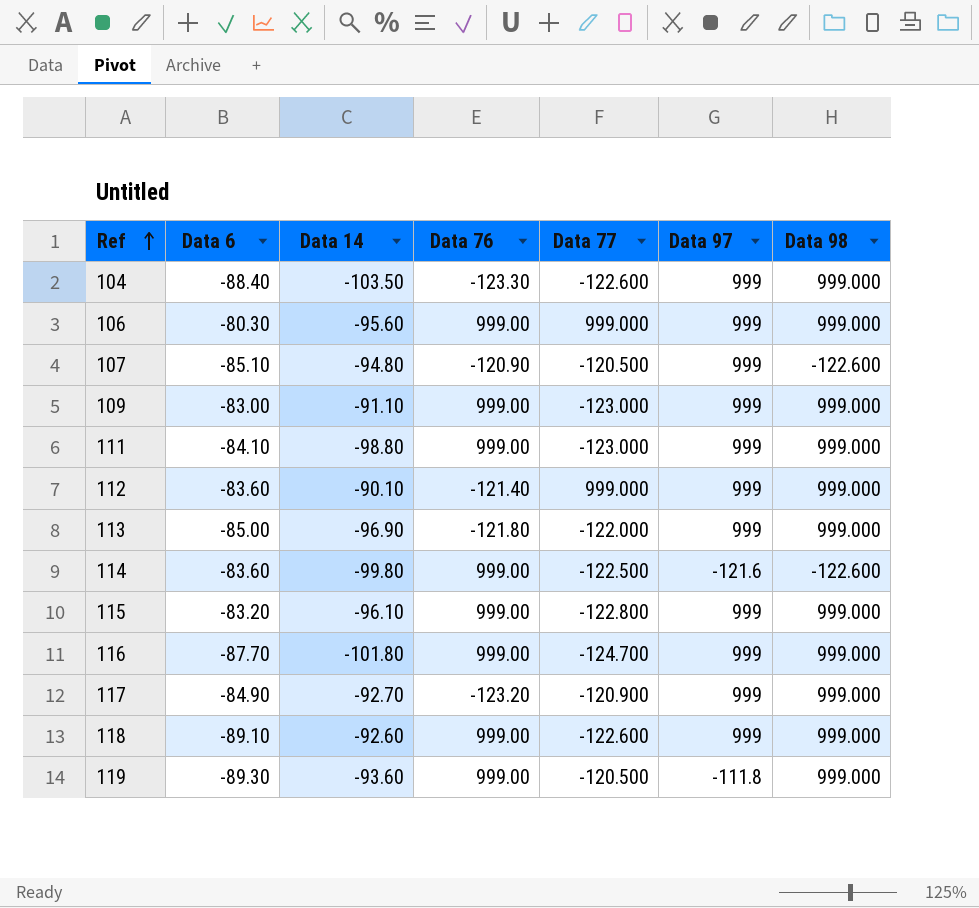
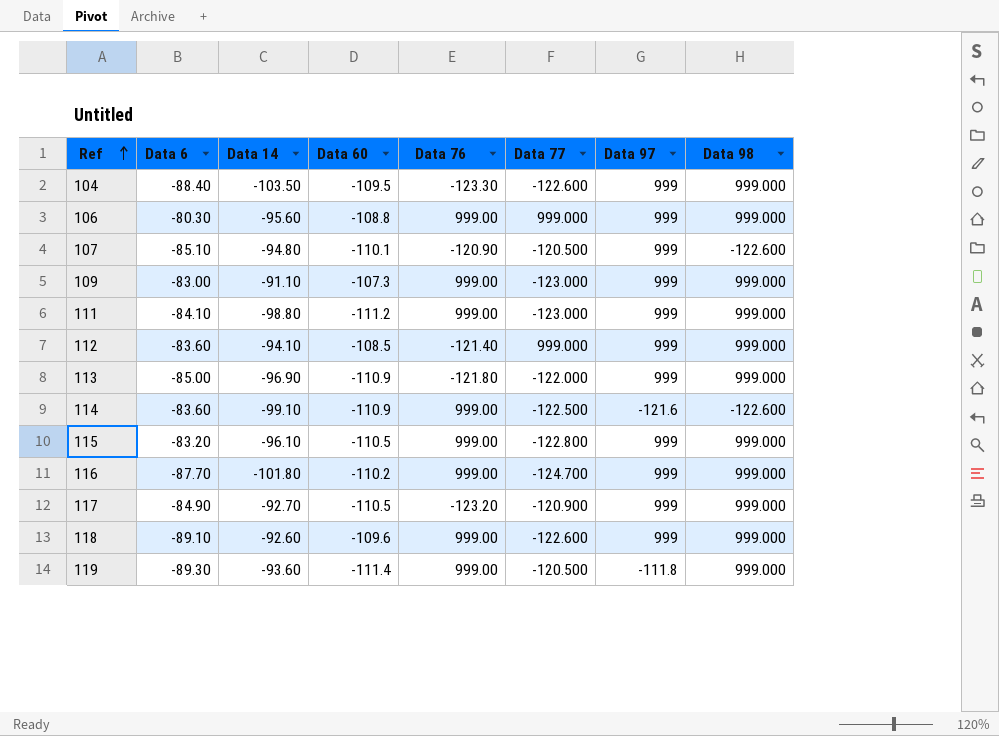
column Data 60 | position: none -> 4
112 | Data 14: -90.10 -> -94.10
114 | Data 14: -99.80 -> -99.10

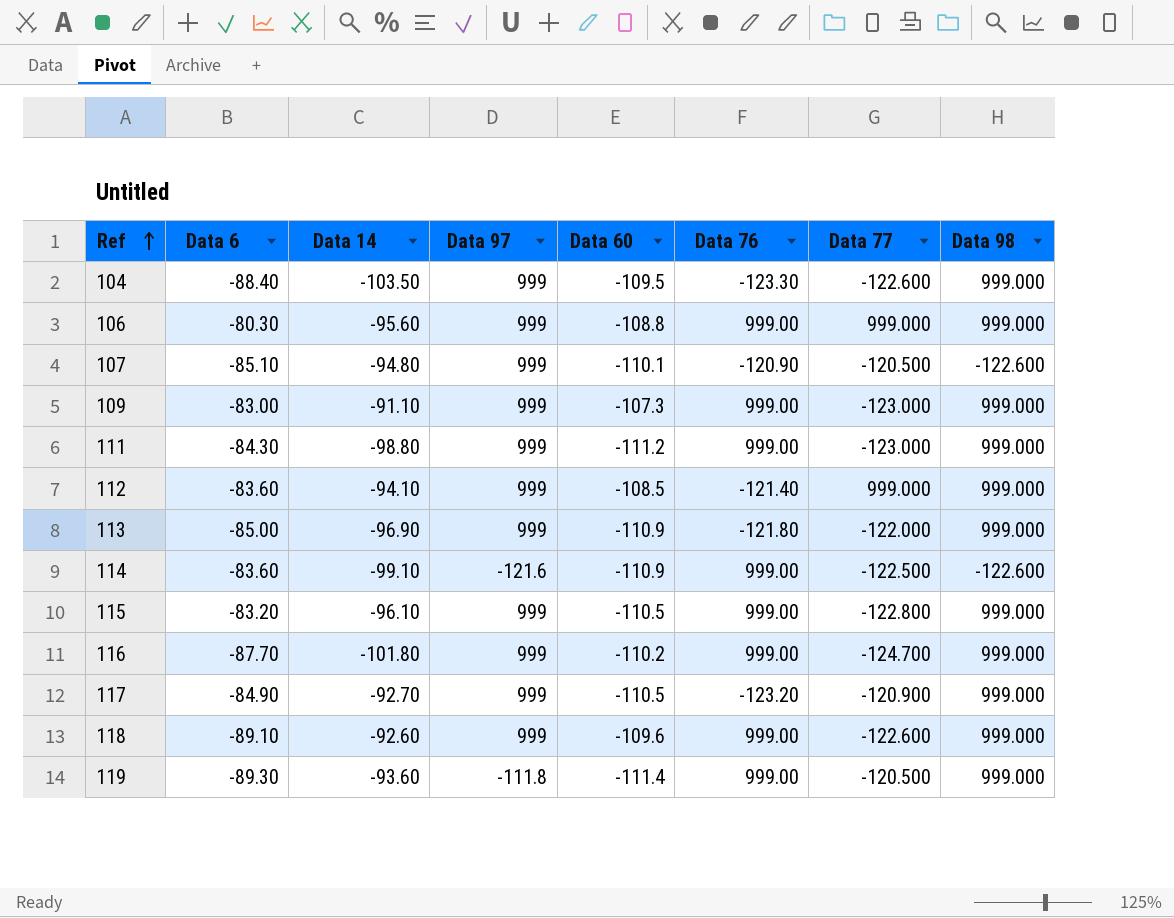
column Data 97 | position: 7 -> 4
111 | Data 6: -84.10 -> -84.30

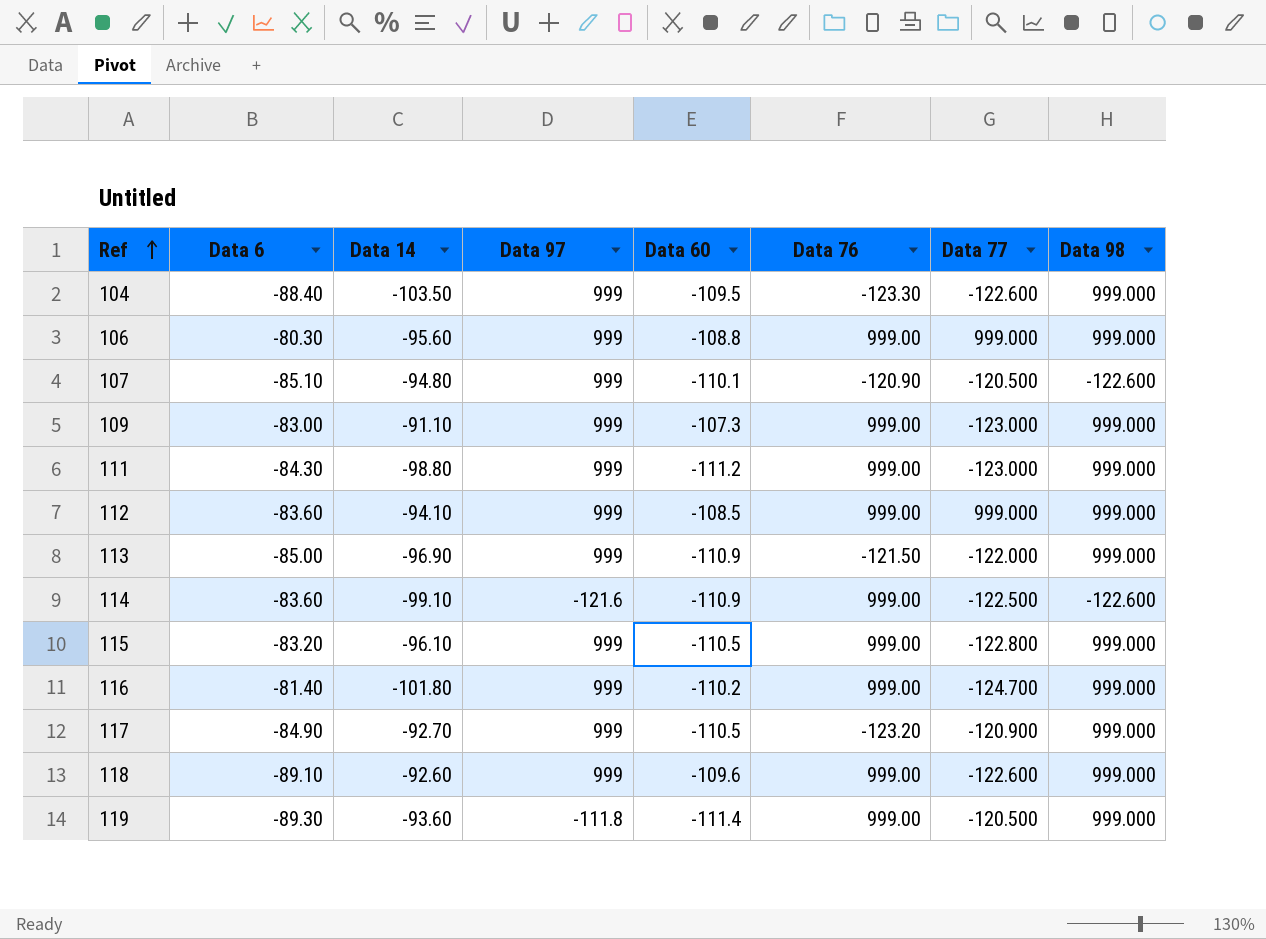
112 | Data 76: -121.40 -> 999.00
113 | Data 76: -121.80 -> -121.50
116 | Data 6: -87.70 -> -81.40

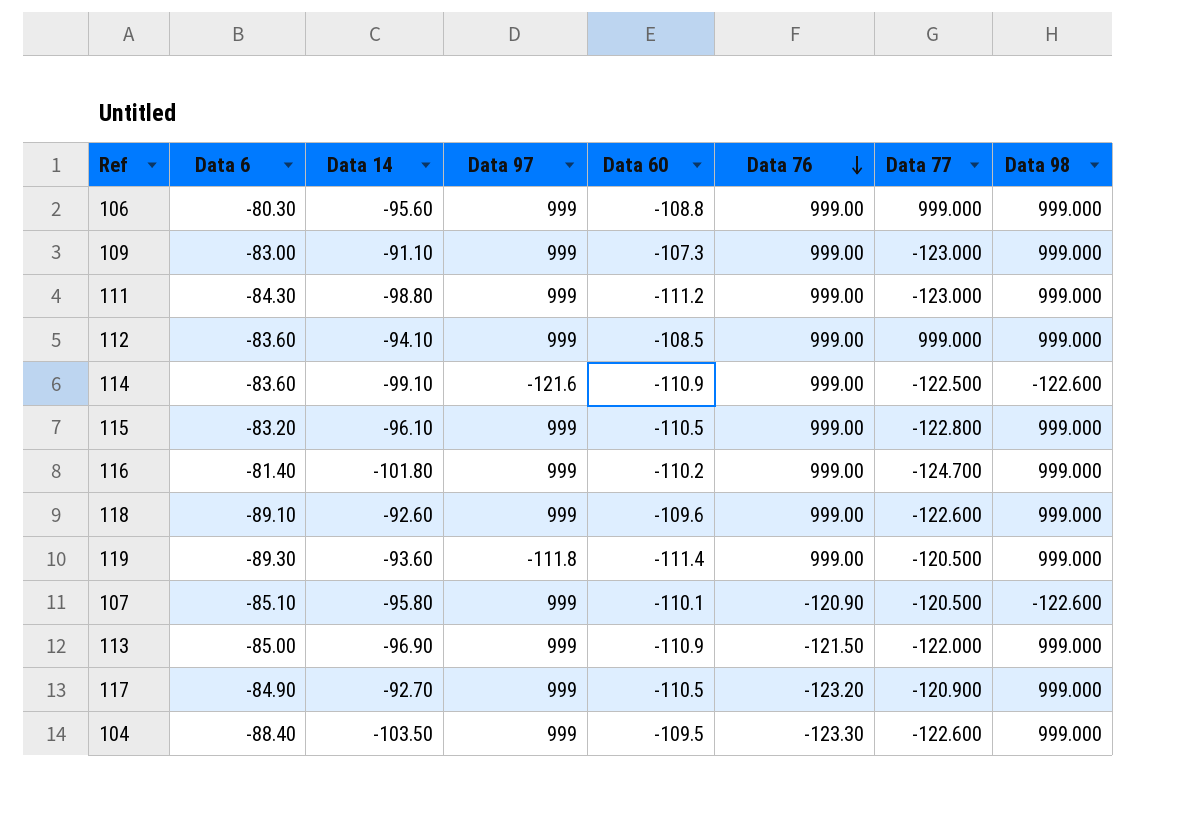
row order: Ref ascending -> Data 76 descending
107 | Data 14: -94.80 -> -95.80

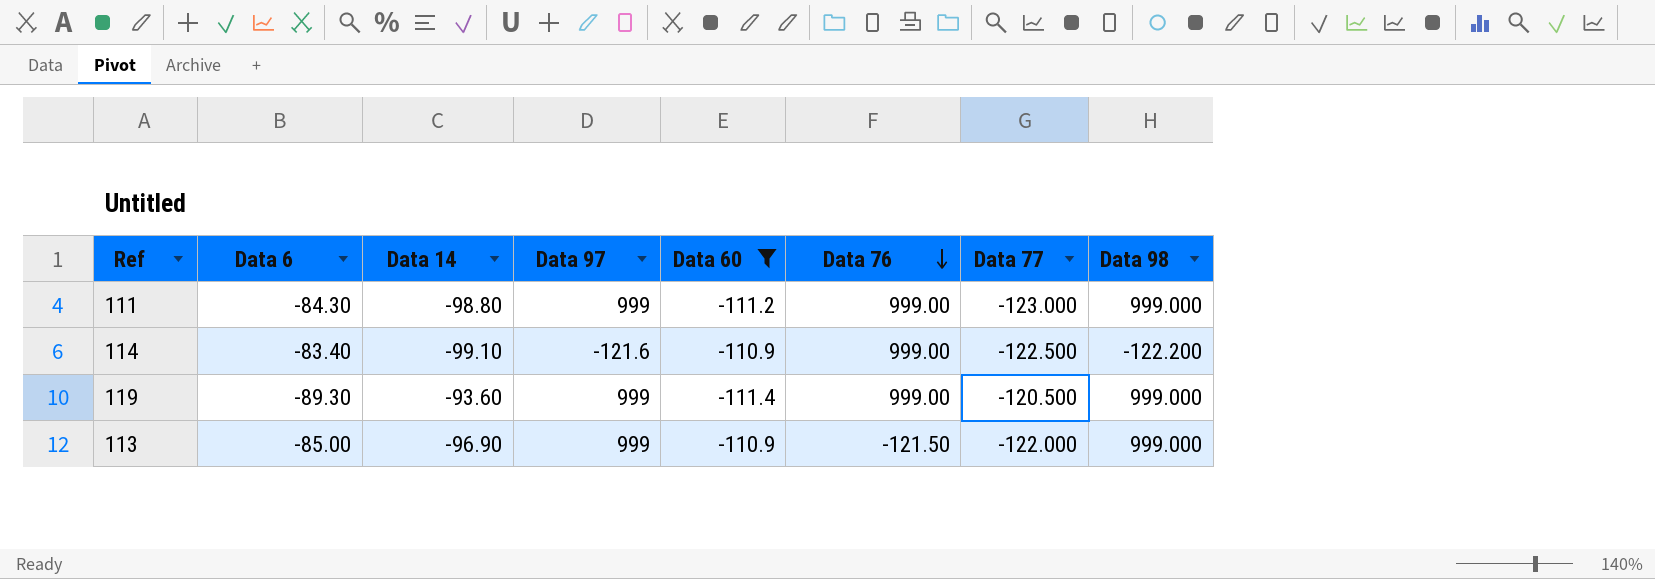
filter: none -> Data 60 <= -110.9
114 | Data 6: -83.60 -> -83.40
114 | Data 98: -122.600 -> -122.200
119 | Data 97: -111.8 -> 999

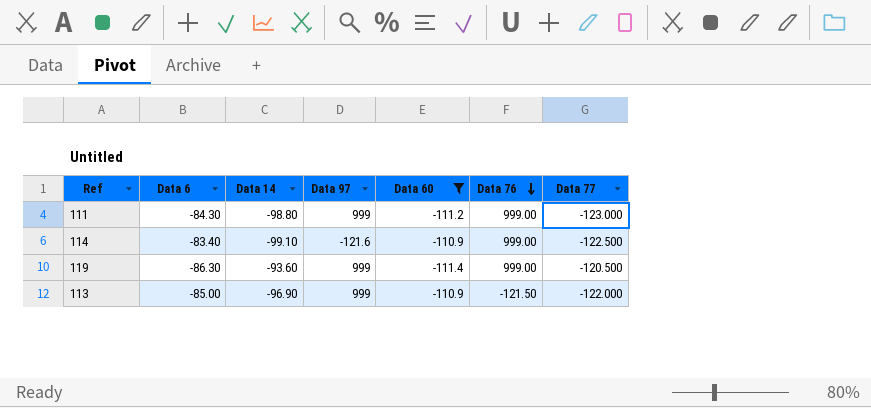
column Data 98 | position: 8 -> none
119 | Data 6: -89.30 -> -86.30

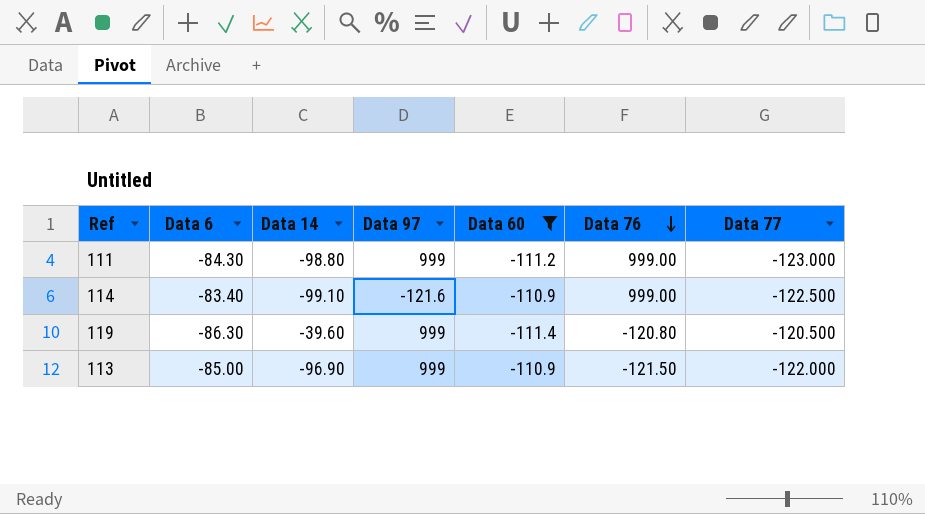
119 | Data 14: -93.60 -> -39.60
119 | Data 76: 999.00 -> -120.80

